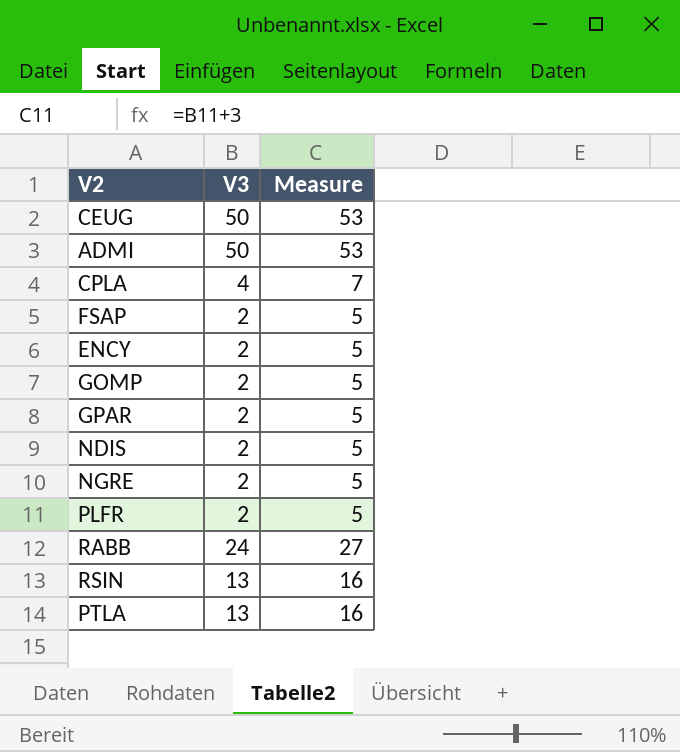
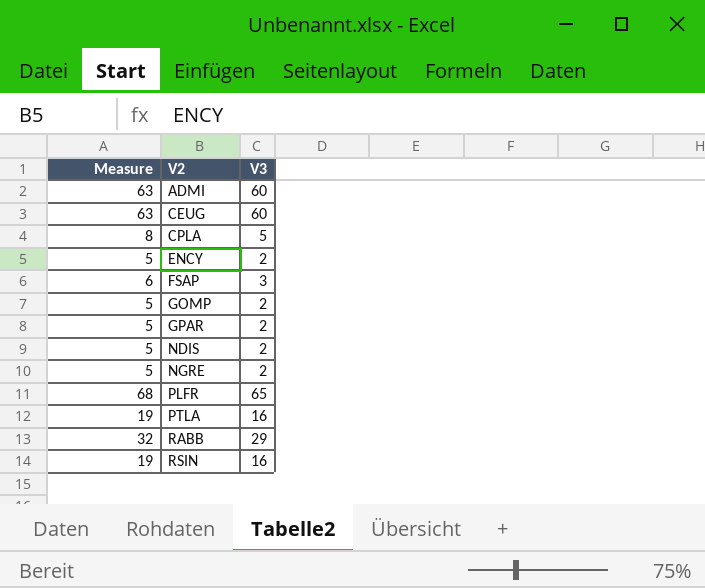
row order: none -> V2 ascending
column Measure | position: 3 -> 1
ADMI | Measure: 53 -> 63
ADMI | V3: 50 -> 60
CEUG | Measure: 53 -> 63
CEUG | V3: 50 -> 60
CPLA | Measure: 7 -> 8
CPLA | V3: 4 -> 5
FSAP | Measure: 5 -> 6
FSAP | V3: 2 -> 3
PLFR | Measure: 5 -> 68
PLFR | V3: 2 -> 65
PTLA | Measure: 16 -> 19
PTLA | V3: 13 -> 16
RABB | Measure: 27 -> 32
RABB | V3: 24 -> 29
RSIN | Measure: 16 -> 19
RSIN | V3: 13 -> 16

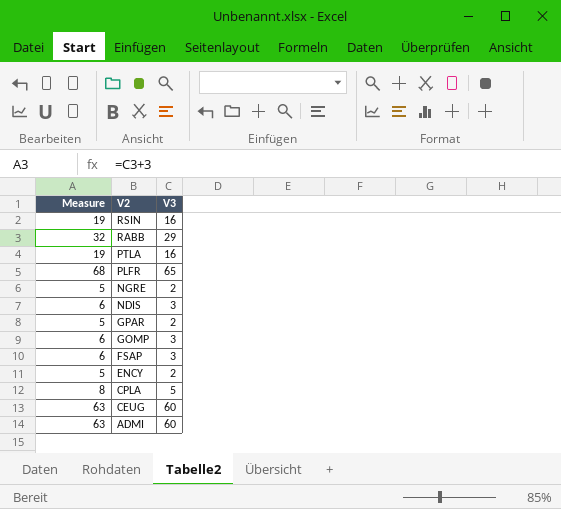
row order: V2 ascending -> V2 descending
NDIS | Measure: 5 -> 6
NDIS | V3: 2 -> 3
GOMP | Measure: 5 -> 6
GOMP | V3: 2 -> 3

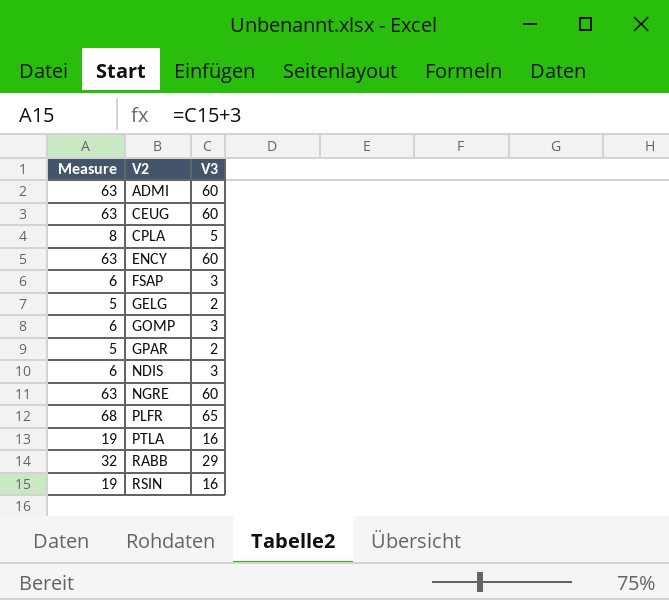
row order: V2 descending -> V2 ascending
ENCY | Measure: 5 -> 63
ENCY | V3: 2 -> 60
row GELG: none -> 5 | 2
NGRE | Measure: 5 -> 63
NGRE | V3: 2 -> 60

